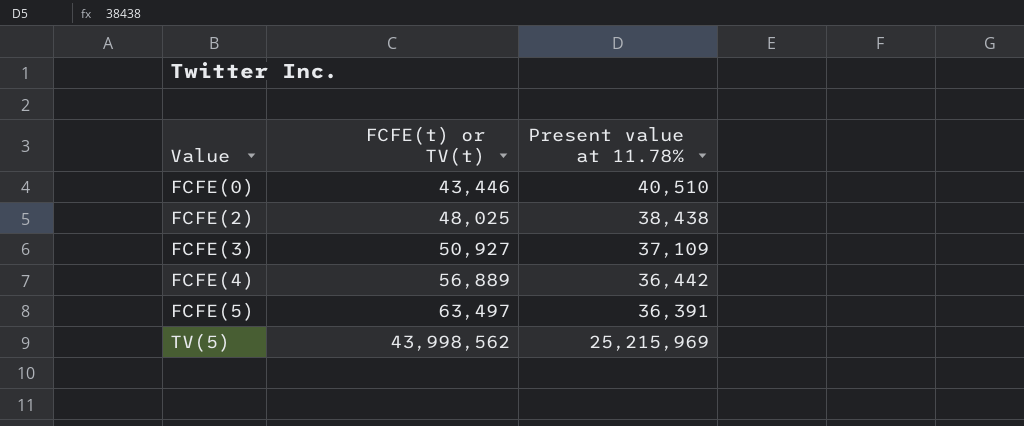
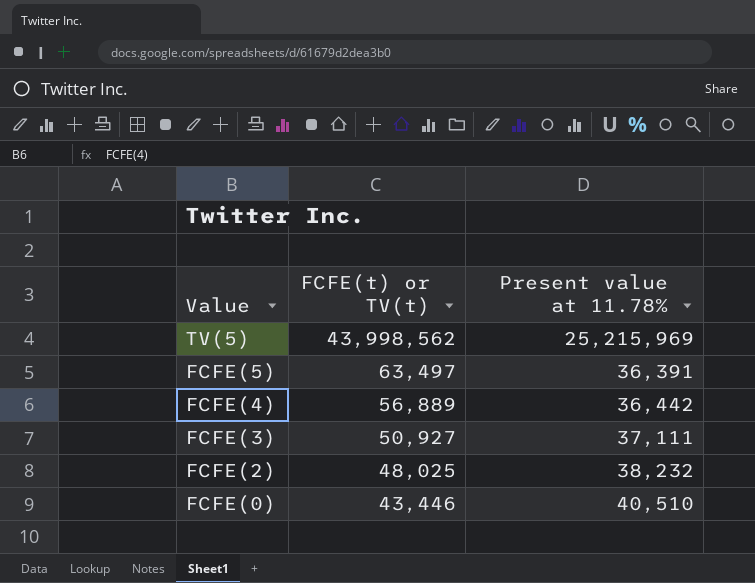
row order: Value ascending -> Value descending
FCFE(3) | Present value at 11.78%: 37,109 -> 37,111
FCFE(2) | Present value at 11.78%: 38,438 -> 38,232

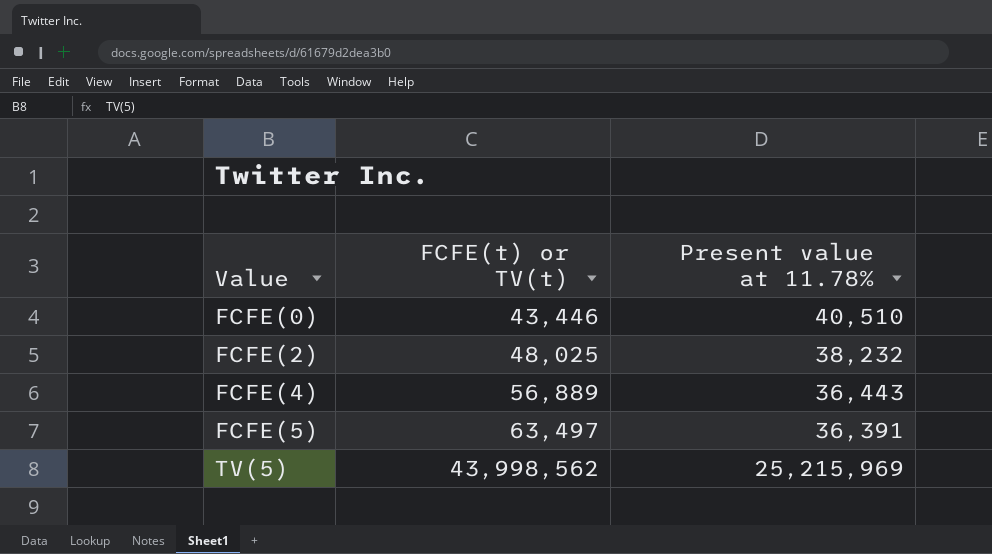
row order: Value descending -> Value ascending
row FCFE(3): 50,927 | 37,111 -> none
FCFE(4) | Present value at 11.78%: 36,442 -> 36,443

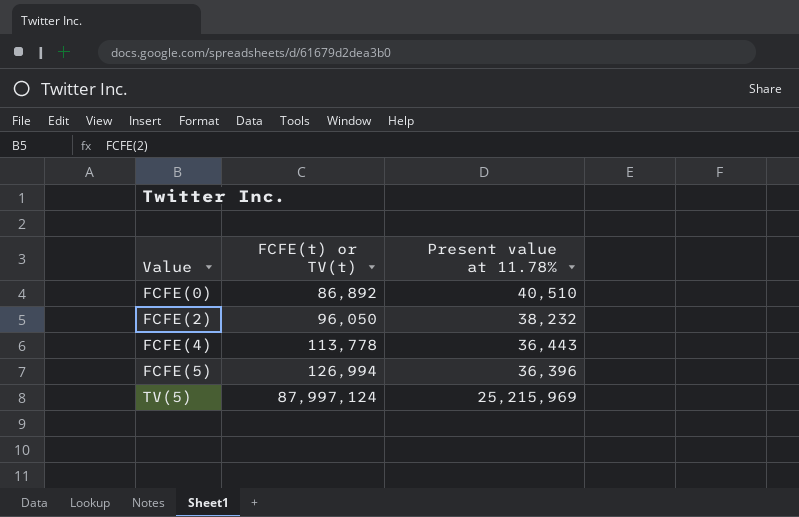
FCFE(0) | FCFE(t) or TV(t): 43,446 -> 86,892
FCFE(2) | FCFE(t) or TV(t): 48,025 -> 96,050
FCFE(4) | FCFE(t) or TV(t): 56,889 -> 113,778
FCFE(5) | FCFE(t) or TV(t): 63,497 -> 126,994
FCFE(5) | Present value at 11.78%: 36,391 -> 36,396
TV(5) | FCFE(t) or TV(t): 43,998,562 -> 87,997,124

